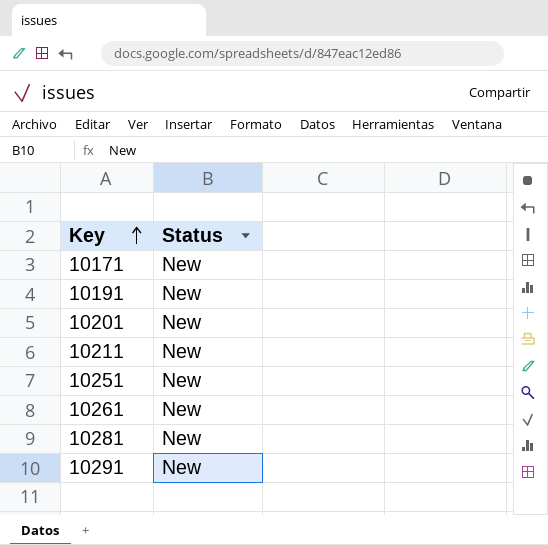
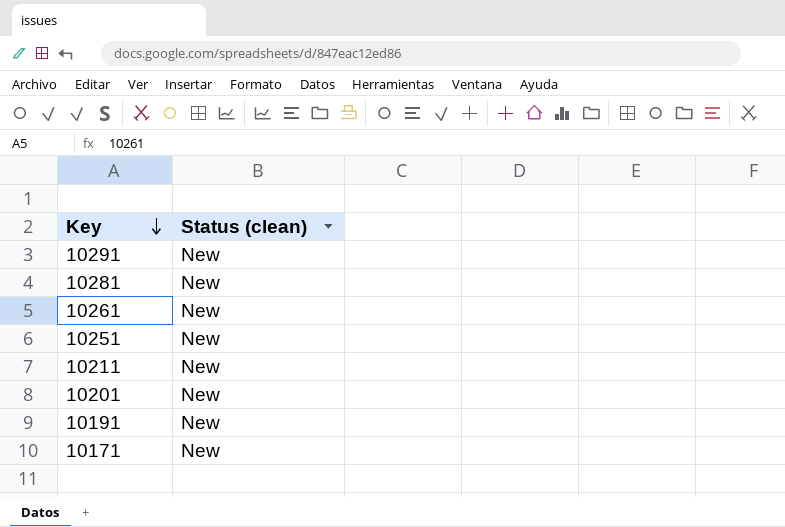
row order: Key ascending -> Key descending
column name: Status -> Status (clean)

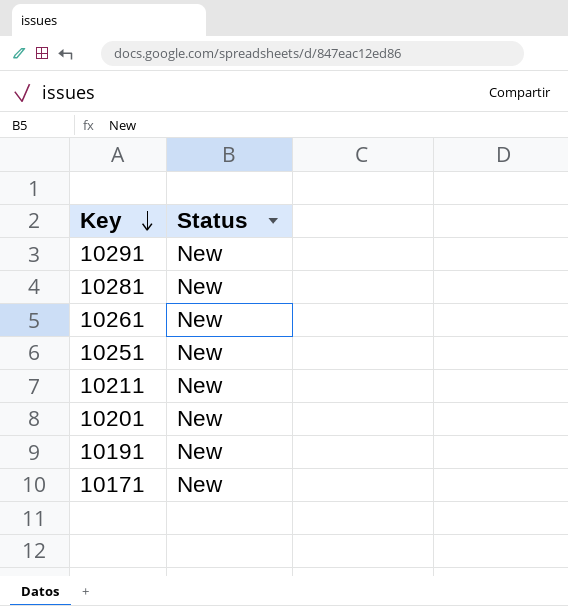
column name: Status (clean) -> Status

